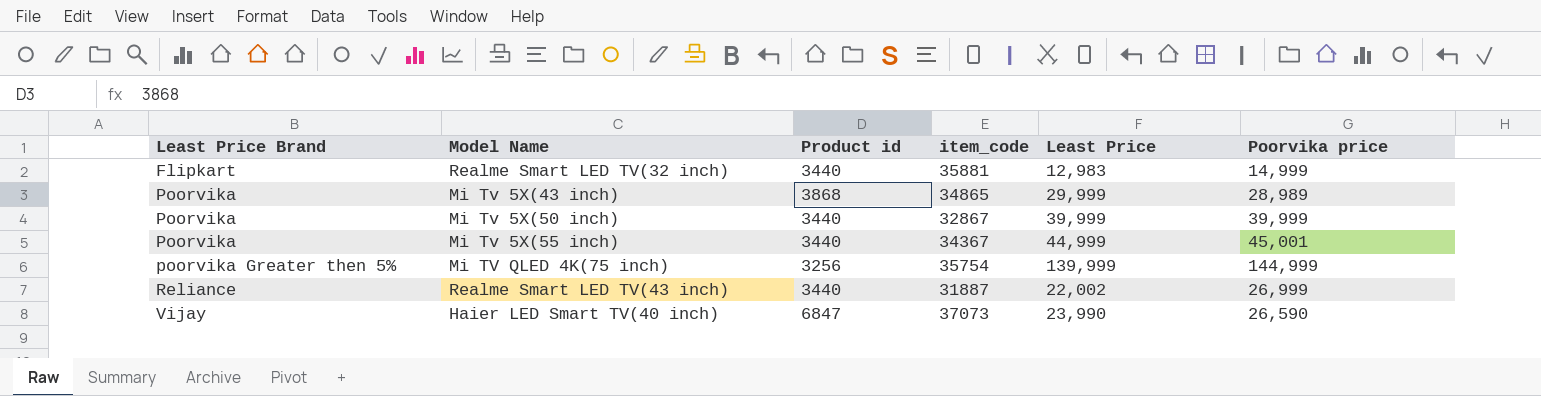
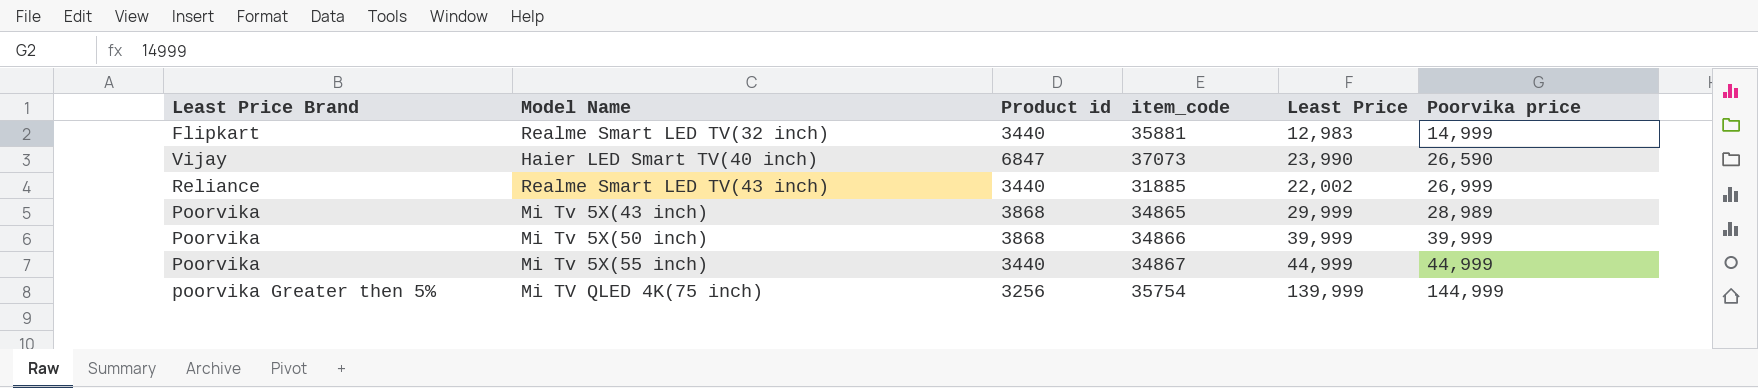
row order: Least Price Brand ascending -> Poorvika price ascending
Realme Smart LED TV(43 inch) | item_code: 31887 -> 31885
Mi Tv 5X(50 inch) | Product id: 3440 -> 3868
Mi Tv 5X(50 inch) | item_code: 32867 -> 34866
Mi Tv 5X(55 inch) | item_code: 34367 -> 34867
Mi Tv 5X(55 inch) | Poorvika price: 45,001 -> 44,999

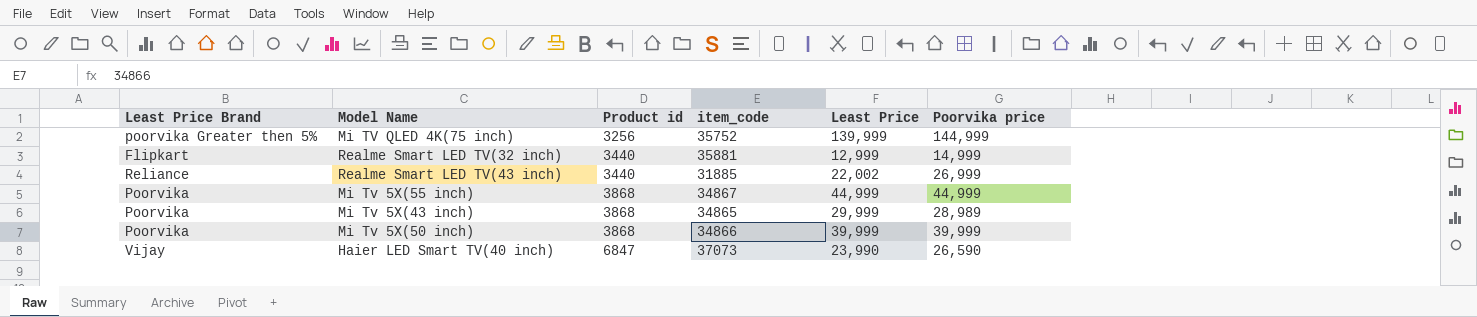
row order: Poorvika price ascending -> Product id ascending
Mi TV QLED 4K(75 inch) | item_code: 35754 -> 35752
Realme Smart LED TV(32 inch) | Least Price: 12,983 -> 12,999
Mi Tv 5X(55 inch) | Product id: 3440 -> 3868

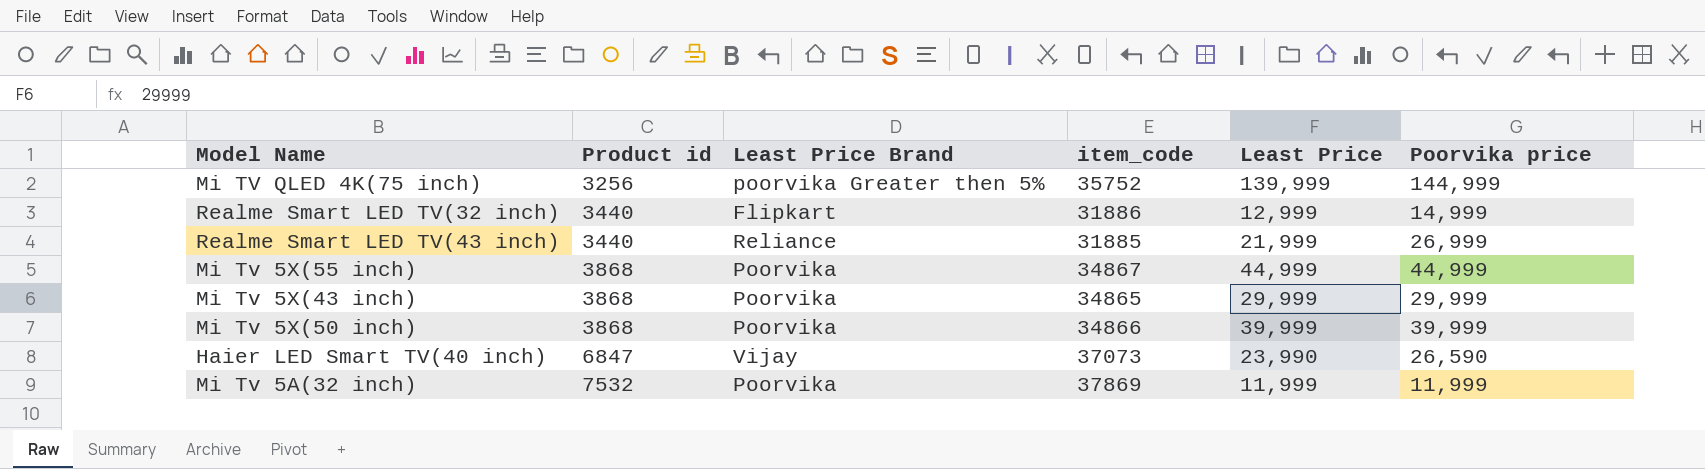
column Least Price Brand | position: 1 -> 3
Realme Smart LED TV(32 inch) | item_code: 35881 -> 31886
Realme Smart LED TV(43 inch) | Least Price: 22,002 -> 21,999
Mi Tv 5X(43 inch) | Poorvika price: 28,989 -> 29,999
row Mi Tv 5A(32 inch): none -> 7532 | Poorvika | 37869 | 11,999 | 11,999

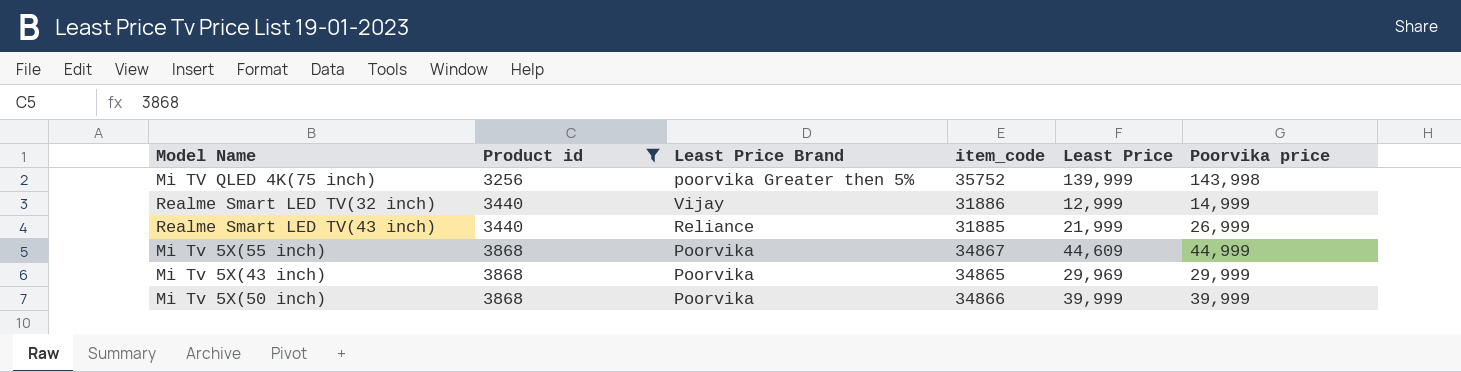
filter: none -> Product id <= 3868
Mi TV QLED 4K(75 inch) | Poorvika price: 144,999 -> 143,998
Realme Smart LED TV(32 inch) | Least Price Brand: Flipkart -> Vijay
Mi Tv 5X(55 inch) | Least Price: 44,999 -> 44,609
Mi Tv 5X(43 inch) | Least Price: 29,999 -> 29,969

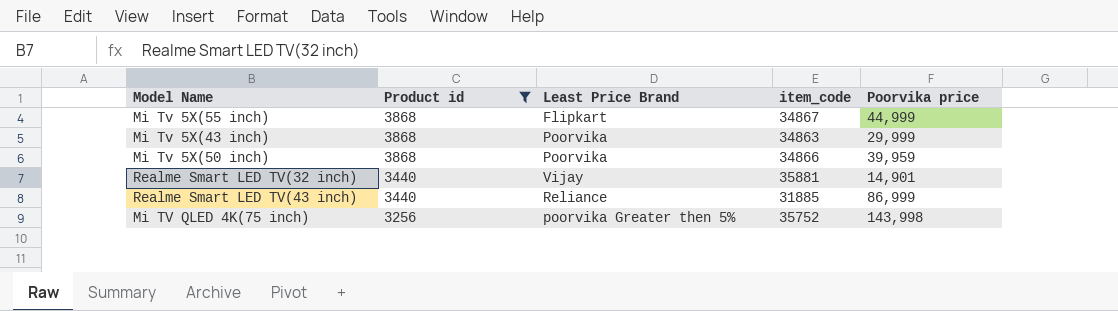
row order: Product id ascending -> Product id descending
column Least Price | position: 5 -> none
Mi Tv 5X(55 inch) | Least Price Brand: Poorvika -> Flipkart
Mi Tv 5X(43 inch) | item_code: 34865 -> 34863
Mi Tv 5X(50 inch) | Poorvika price: 39,999 -> 39,959
Realme Smart LED TV(32 inch) | item_code: 31886 -> 35881
Realme Smart LED TV(32 inch) | Poorvika price: 14,999 -> 14,901
Realme Smart LED TV(43 inch) | Poorvika price: 26,999 -> 86,999

